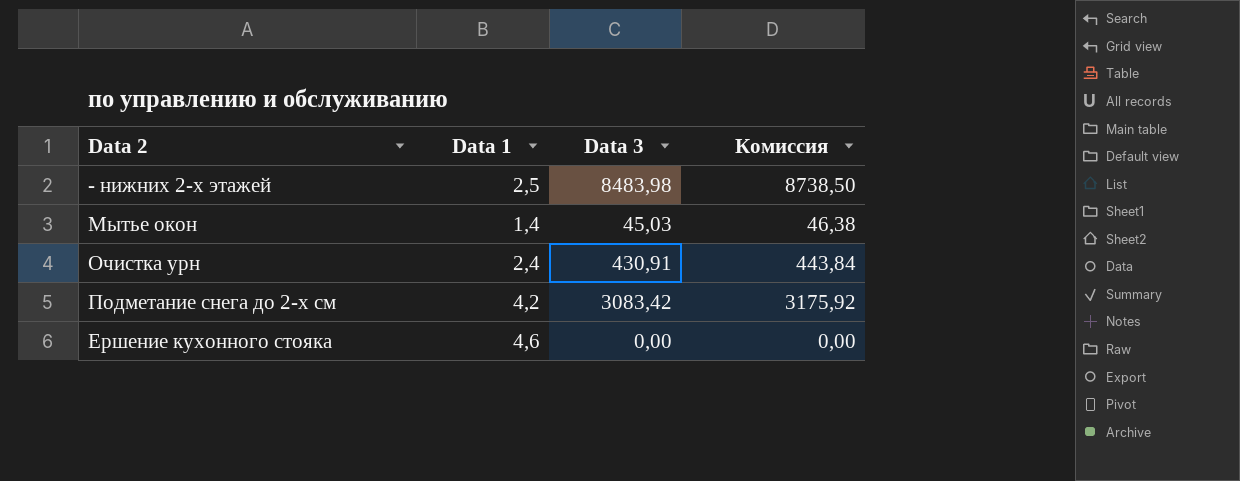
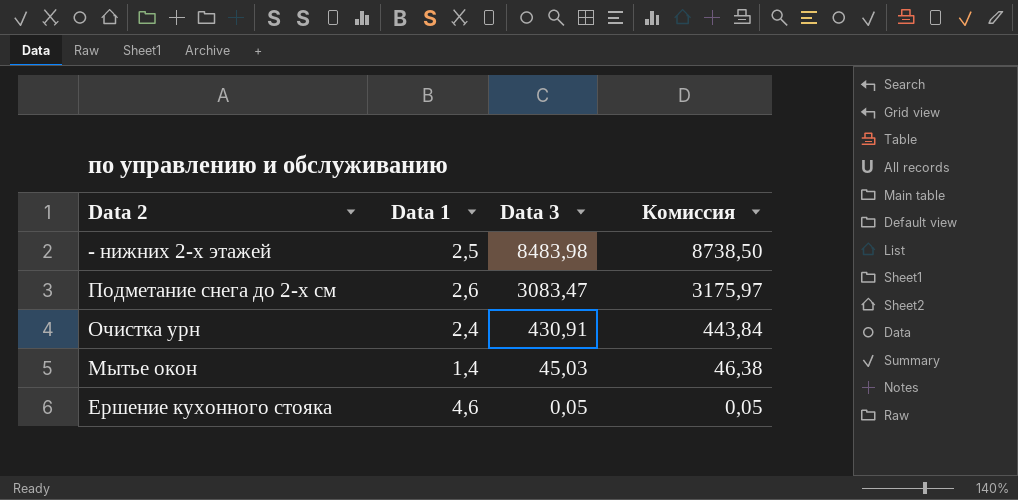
row order: none -> Data 3 descending
Подметание снега до 2-х см | Data 1: 4,2 -> 2,6
Подметание снега до 2-х см | Data 3: 3083,42 -> 3083,47
Подметание снега до 2-х см | Комиссия: 3175,92 -> 3175,97
Ершение кухонного стояка | Data 3: 0,00 -> 0,05
Ершение кухонного стояка | Комиссия: 0,00 -> 0,05

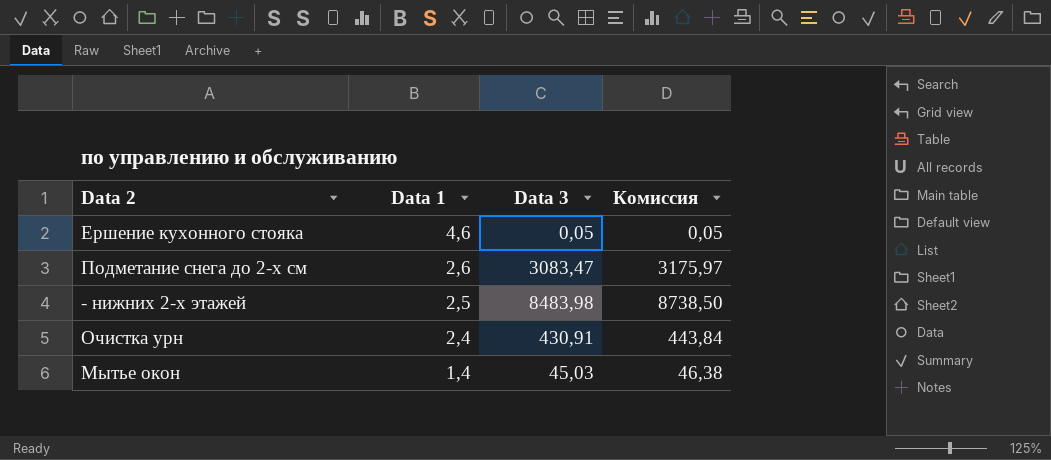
row order: Data 3 descending -> Data 1 descending

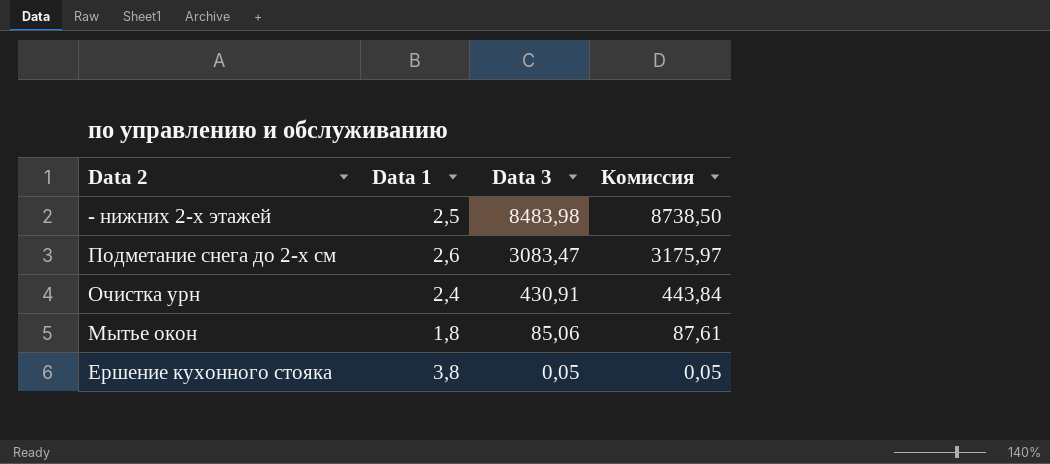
row order: Data 1 descending -> Data 3 descending
Мытье окон | Data 1: 1,4 -> 1,8
Мытье окон | Data 3: 45,03 -> 85,06
Мытье окон | Комиссия: 46,38 -> 87,61
Ершение кухонного стояка | Data 1: 4,6 -> 3,8

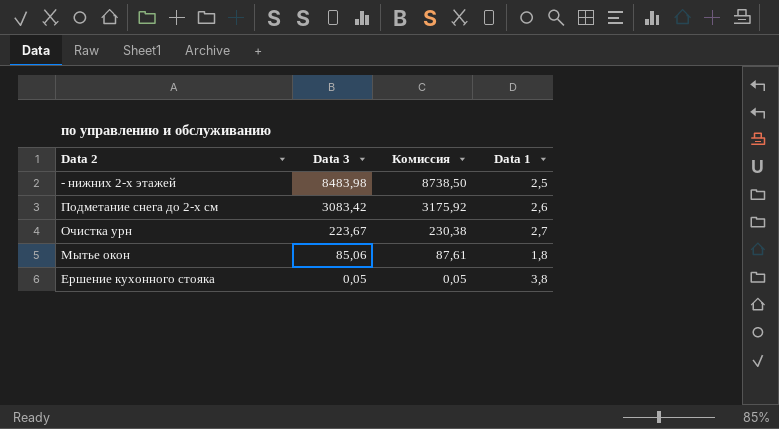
column Data 1 | position: 2 -> 4
Подметание снега до 2-х см | Data 3: 3083,47 -> 3083,42
Подметание снега до 2-х см | Комиссия: 3175,97 -> 3175,92
Очистка урн | Data 3: 430,91 -> 223,67
Очистка урн | Комиссия: 443,84 -> 230,38
Очистка урн | Data 1: 2,4 -> 2,7

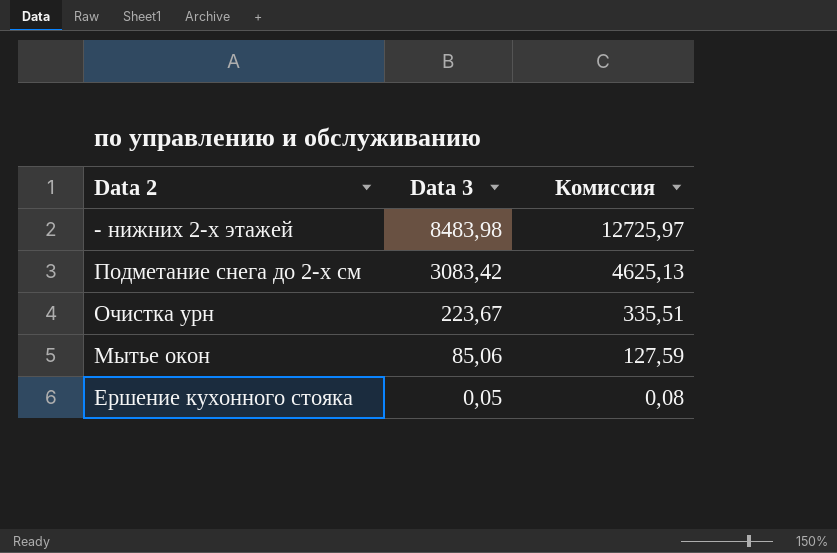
column Data 1 | position: 4 -> none
column Комиссия | formula: [Data 3] * 1,03 -> [Data 3] * 1,5

